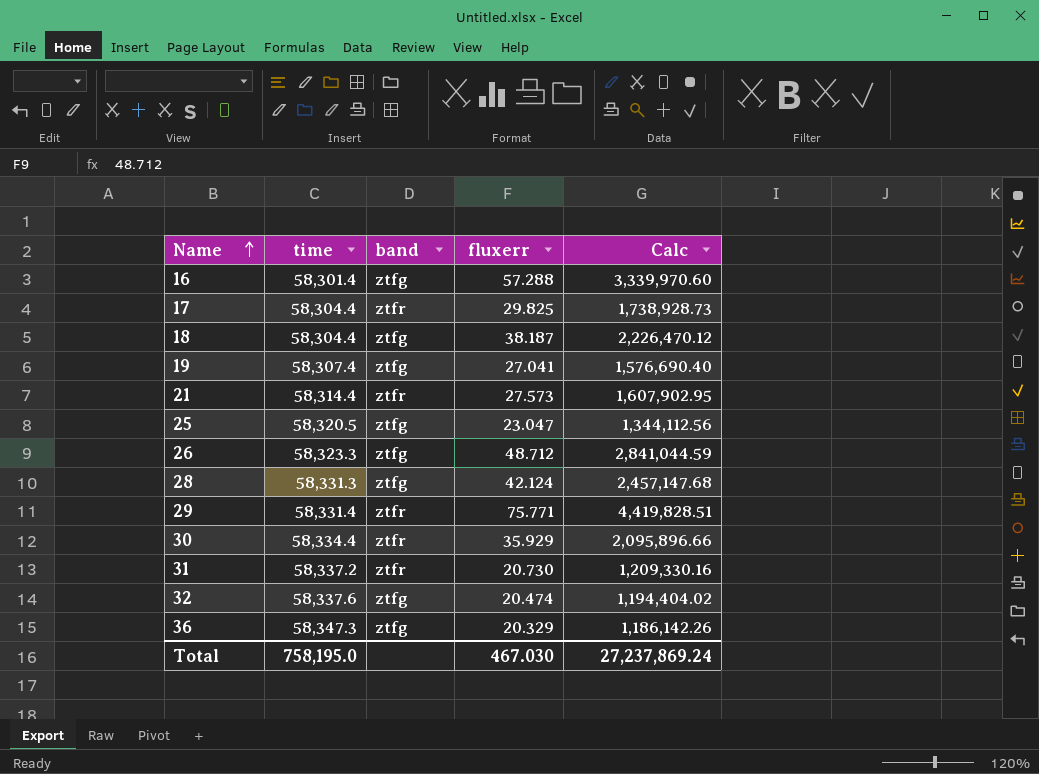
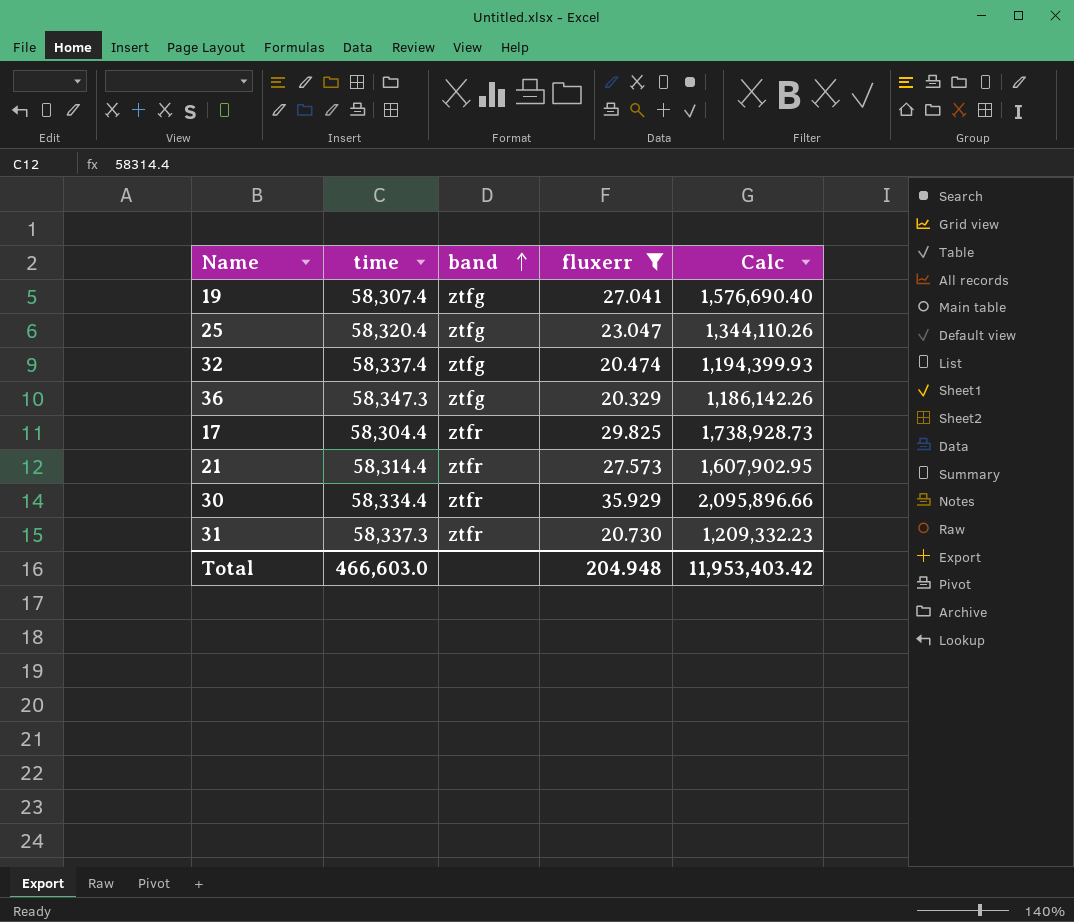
filter: none -> fluxerr <= 35.929
row order: Name ascending -> band ascending
25 | time: 58,320.5 -> 58,320.4
25 | Calc: 1,344,112.56 -> 1,344,110.26
32 | time: 58,337.6 -> 58,337.4
32 | Calc: 1,194,404.02 -> 1,194,399.93
31 | time: 58,337.2 -> 58,337.3
31 | Calc: 1,209,330.16 -> 1,209,332.23
Total | time: 758,195.0 -> 466,603.0
Total | fluxerr: 467.030 -> 204.948
Total | Calc: 27,237,869.24 -> 11,953,403.42

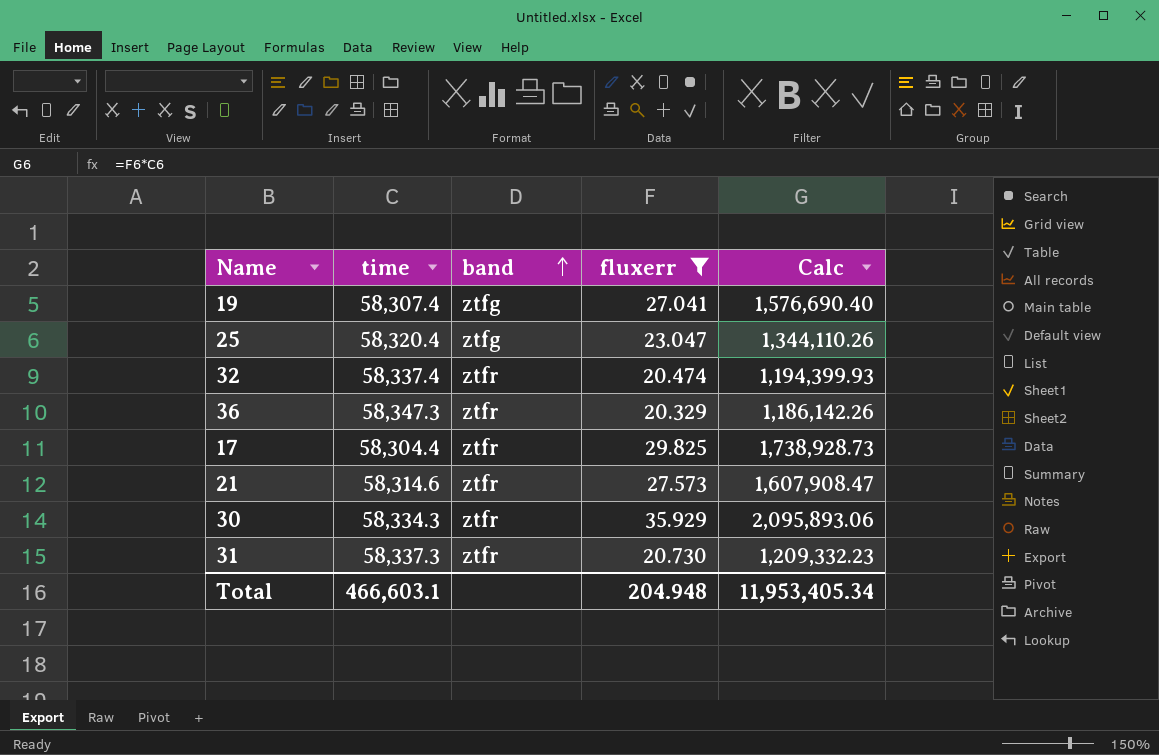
32 | band: ztfg -> ztfr
36 | band: ztfg -> ztfr
21 | time: 58,314.4 -> 58,314.6
21 | Calc: 1,607,902.95 -> 1,607,908.47
30 | time: 58,334.4 -> 58,334.3
30 | Calc: 2,095,896.66 -> 2,095,893.06
Total | time: 466,603.0 -> 466,603.1
Total | Calc: 11,953,403.42 -> 11,953,405.34

